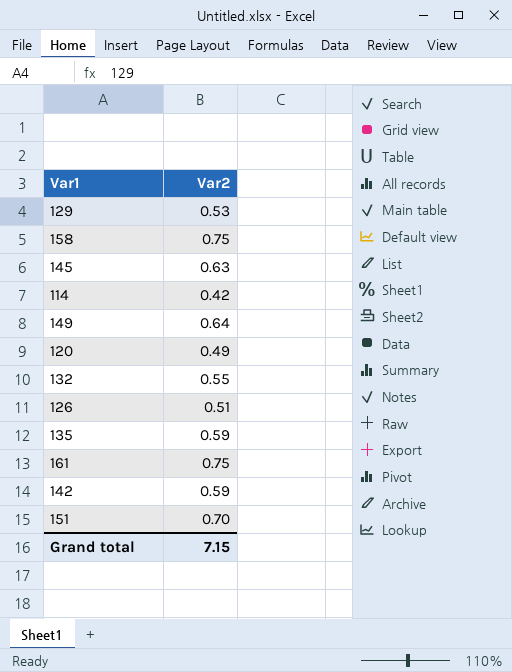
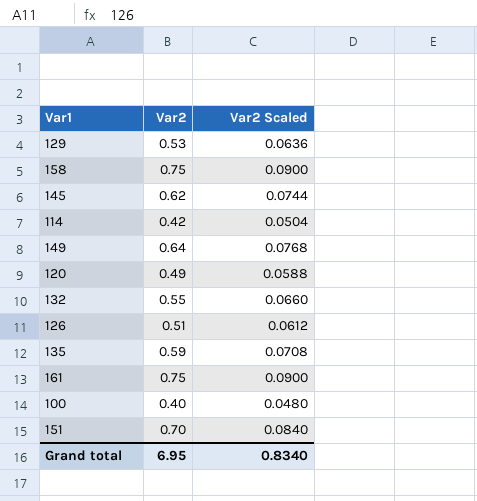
column Var2 Scaled | formula: none -> [Var2] * 0.12
row 142: 0.59 -> none
145 | Var2: 0.63 -> 0.62
row 100: none -> 0.40 | 0.0480
Grand total | Var2: 7.15 -> 6.95

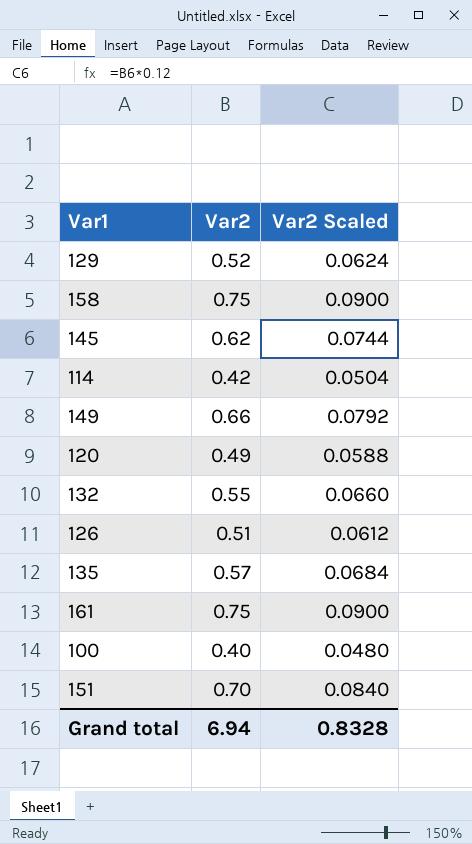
129 | Var2: 0.53 -> 0.52
129 | Var2 Scaled: 0.0636 -> 0.0624
149 | Var2: 0.64 -> 0.66
149 | Var2 Scaled: 0.0768 -> 0.0792
135 | Var2: 0.59 -> 0.57
135 | Var2 Scaled: 0.0708 -> 0.0684
Grand total | Var2: 6.95 -> 6.94
Grand total | Var2 Scaled: 0.8340 -> 0.8328

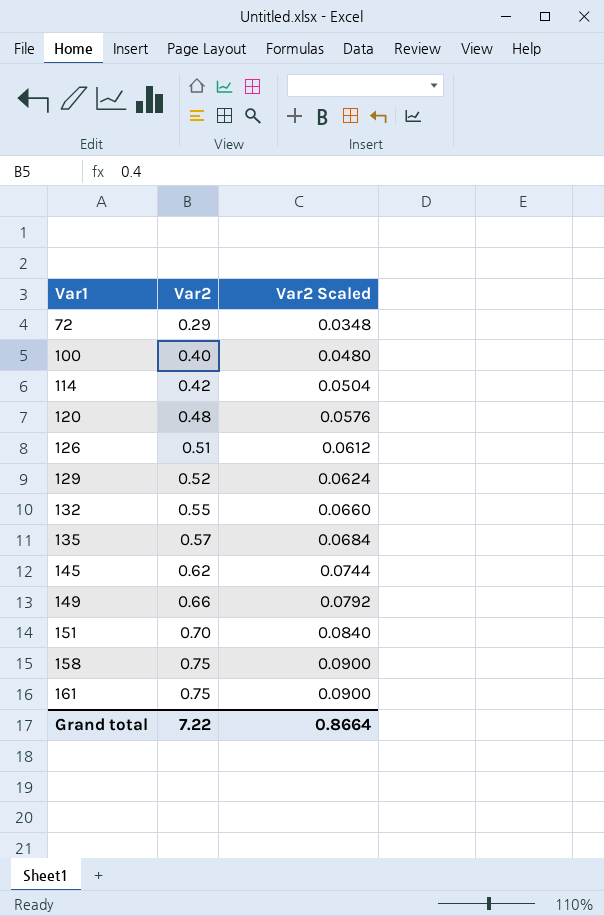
row order: none -> Var1 ascending
row 72: none -> 0.29 | 0.0348
120 | Var2: 0.49 -> 0.48
120 | Var2 Scaled: 0.0588 -> 0.0576
Grand total | Var2: 6.94 -> 7.22
Grand total | Var2 Scaled: 0.8328 -> 0.8664

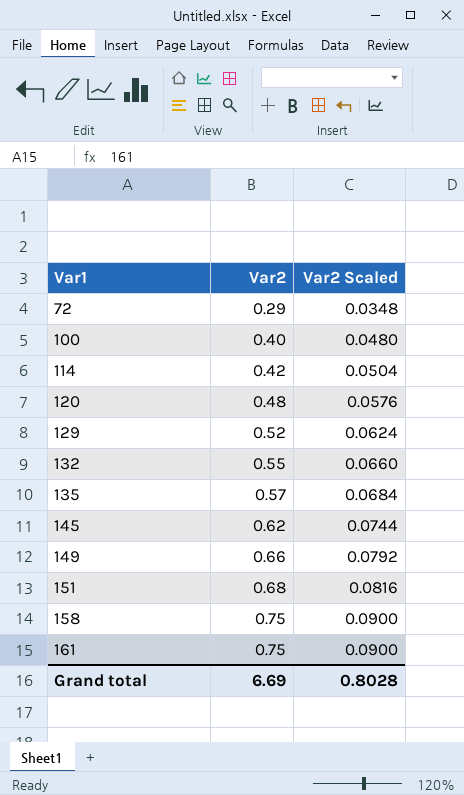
row 126: 0.51 | 0.0612 -> none
151 | Var2: 0.70 -> 0.68
151 | Var2 Scaled: 0.0840 -> 0.0816
Grand total | Var2: 7.22 -> 6.69
Grand total | Var2 Scaled: 0.8664 -> 0.8028

